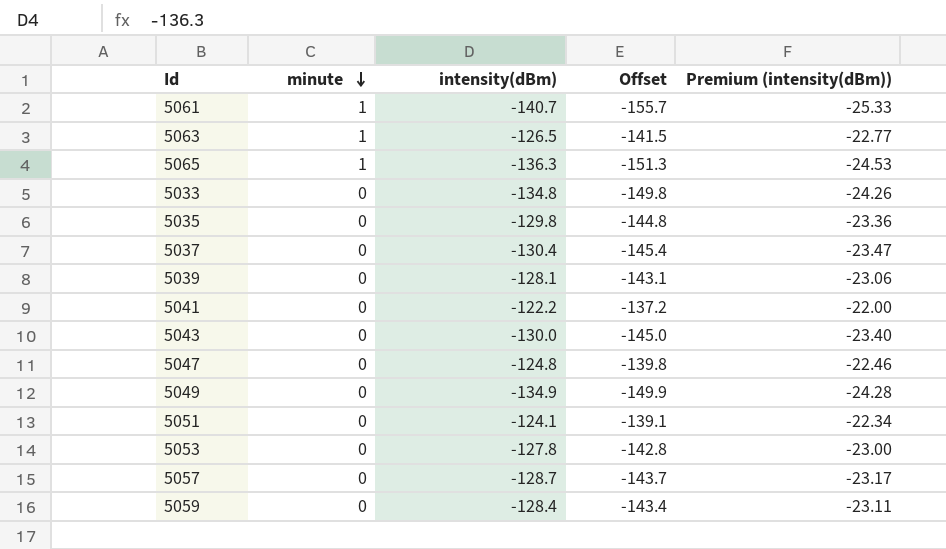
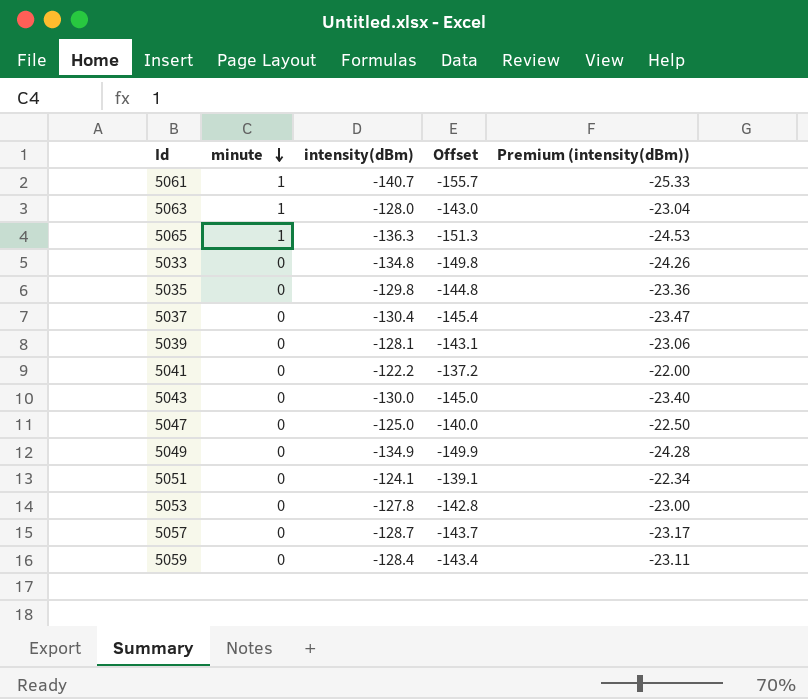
5063 | intensity(dBm): -126.5 -> -128.0
5063 | Offset: -141.5 -> -143.0
5063 | Premium (intensity(dBm)): -22.77 -> -23.04
5047 | intensity(dBm): -124.8 -> -125.0
5047 | Offset: -139.8 -> -140.0
5047 | Premium (intensity(dBm)): -22.46 -> -22.50

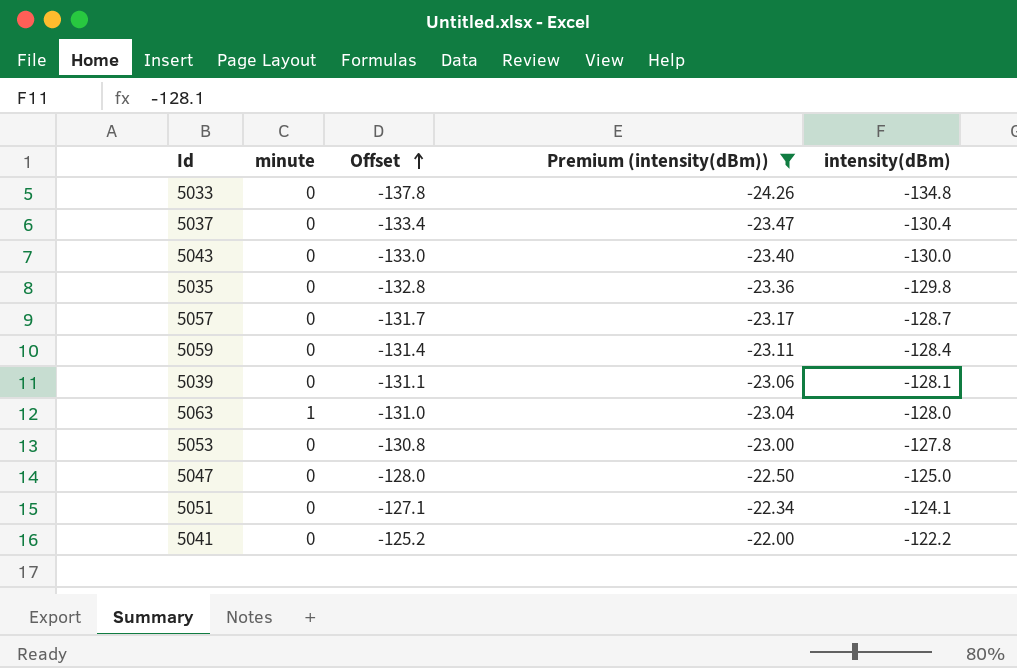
filter: none -> Premium (intensity(dBm)) >= -24.26
row order: minute descending -> Offset ascending
column Offset | formula: [intensity(dBm)] - 15 -> [intensity(dBm)] - 3
column intensity(dBm) | position: 3 -> 5

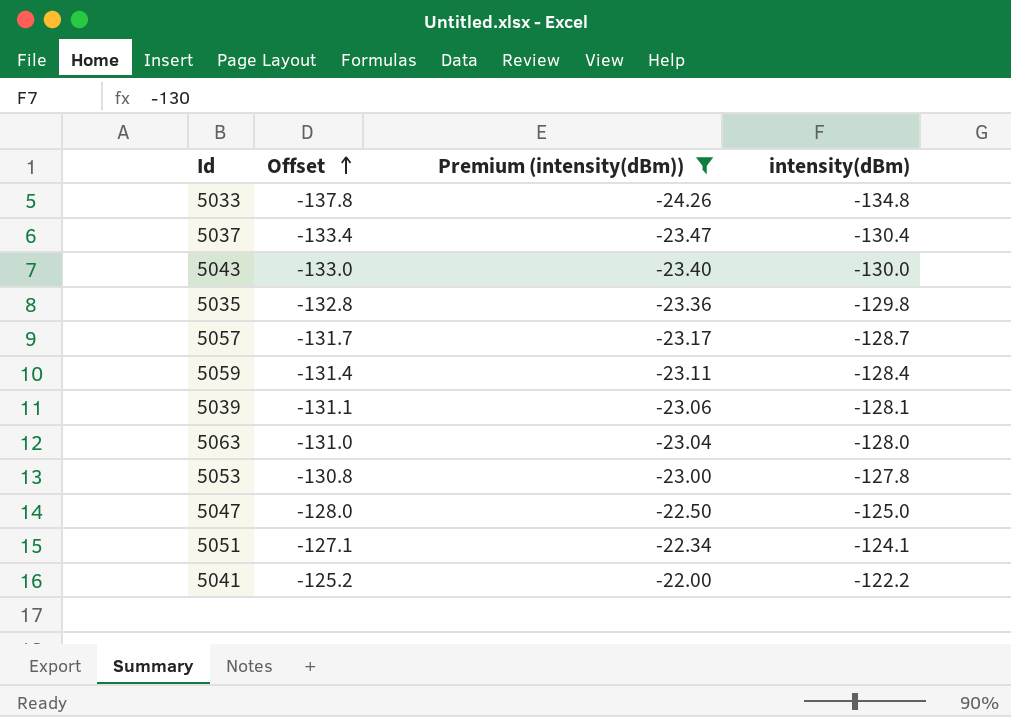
column minute | position: 2 -> none

